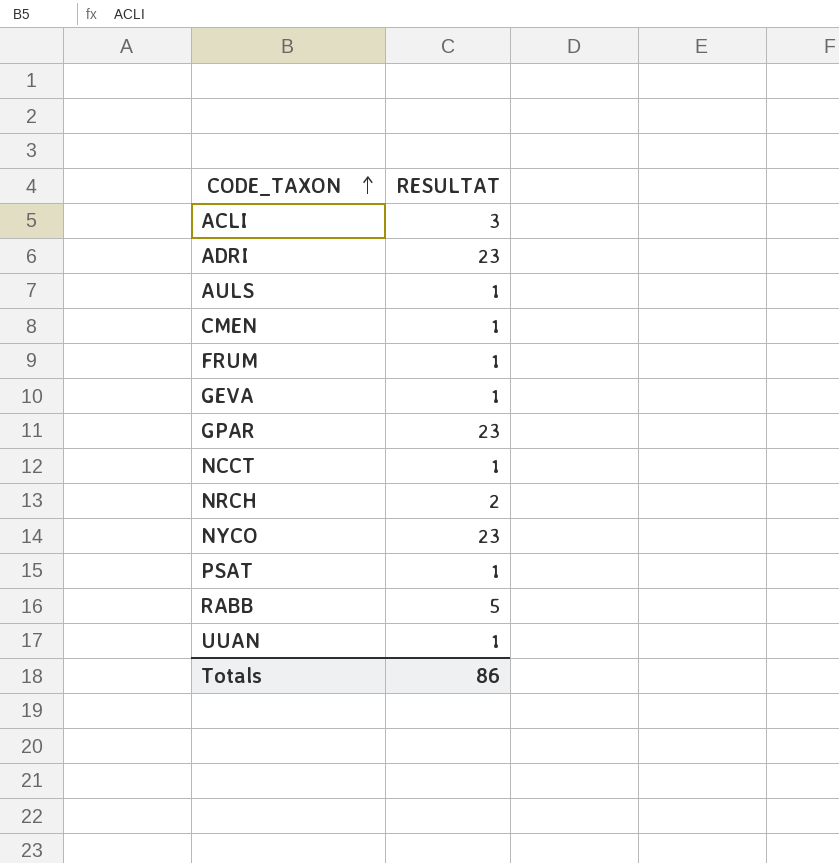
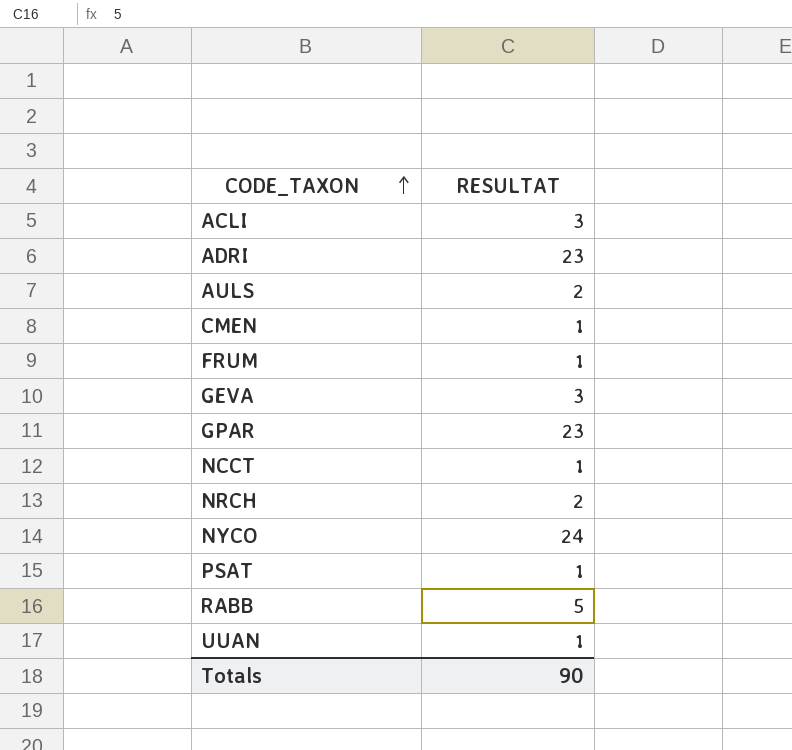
AULS | RESULTAT: 1 -> 2
GEVA | RESULTAT: 1 -> 3
NYCO | RESULTAT: 23 -> 24
Totals | RESULTAT: 86 -> 90

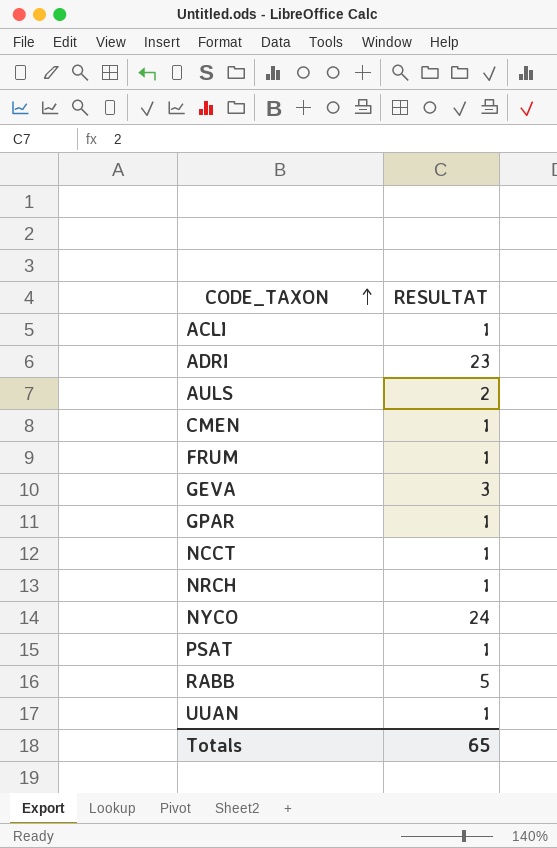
ACLI | RESULTAT: 3 -> 1
GPAR | RESULTAT: 23 -> 1
NRCH | RESULTAT: 2 -> 1
Totals | RESULTAT: 90 -> 65

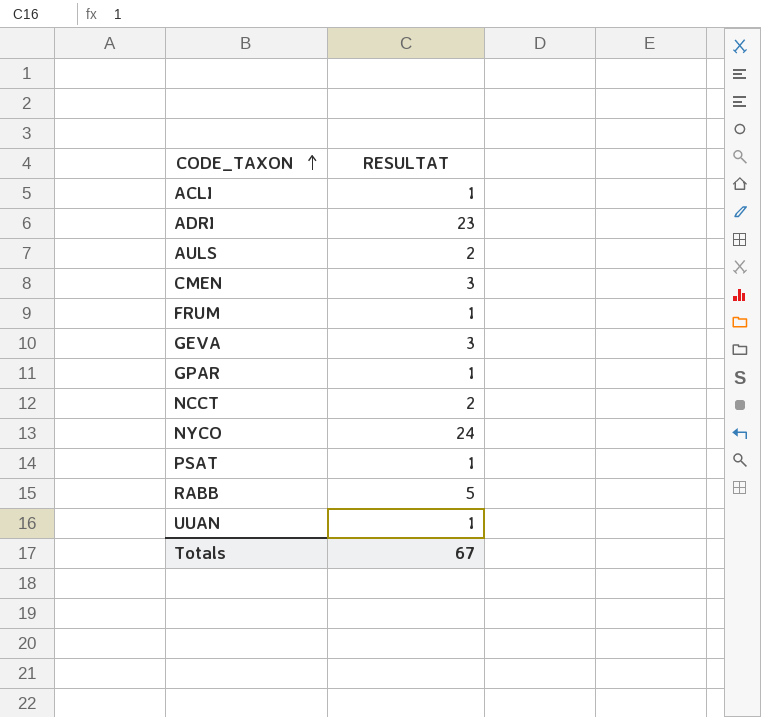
row NRCH: 1 -> none
CMEN | RESULTAT: 1 -> 3
NCCT | RESULTAT: 1 -> 2
Totals | RESULTAT: 65 -> 67

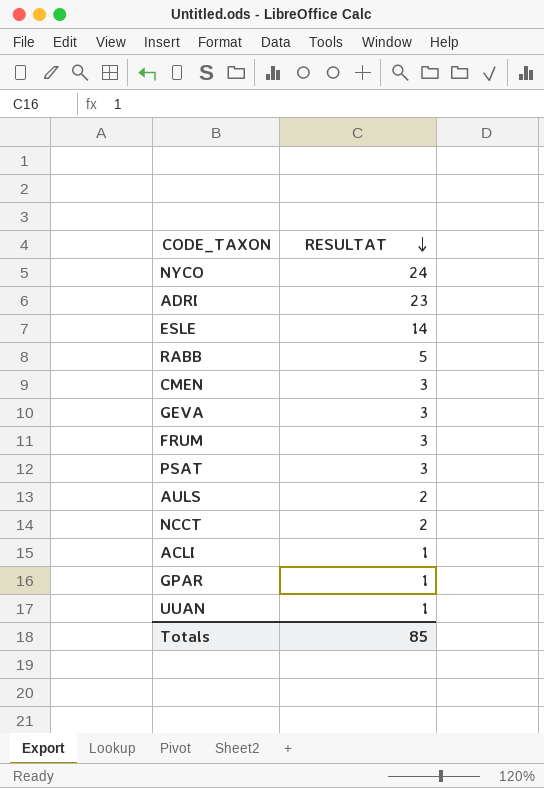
row order: CODE_TAXON ascending -> RESULTAT descending
row ESLE: none -> 14
FRUM | RESULTAT: 1 -> 3
PSAT | RESULTAT: 1 -> 3
Totals | RESULTAT: 67 -> 85

